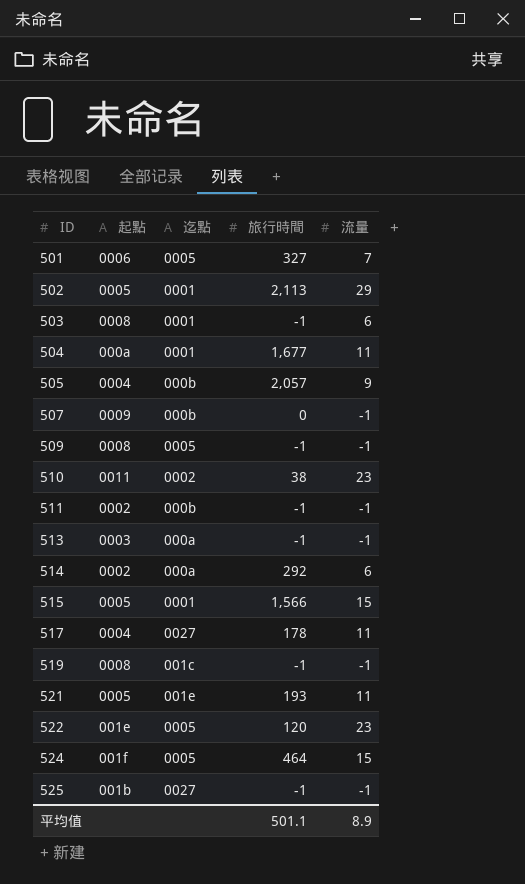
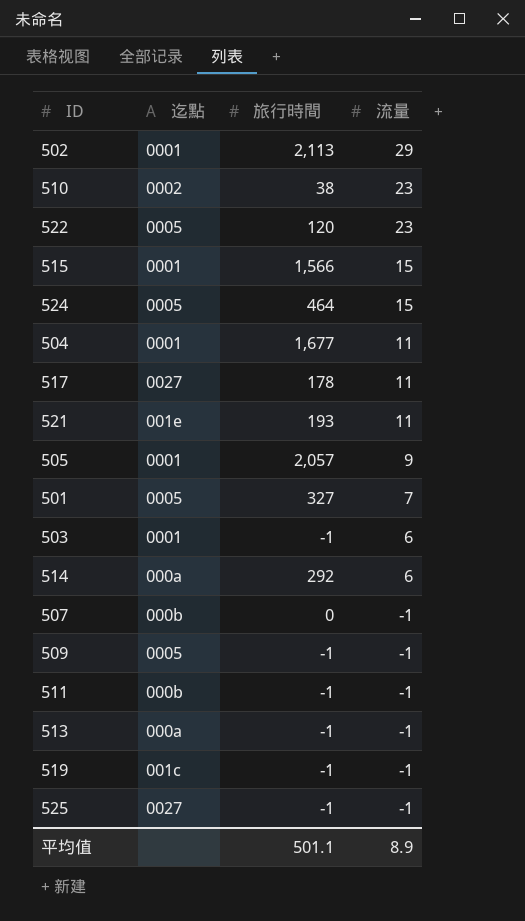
row order: ID ascending -> 流量 descending
column 起點 | position: 2 -> none
505 | 迄點: 000b -> 0001

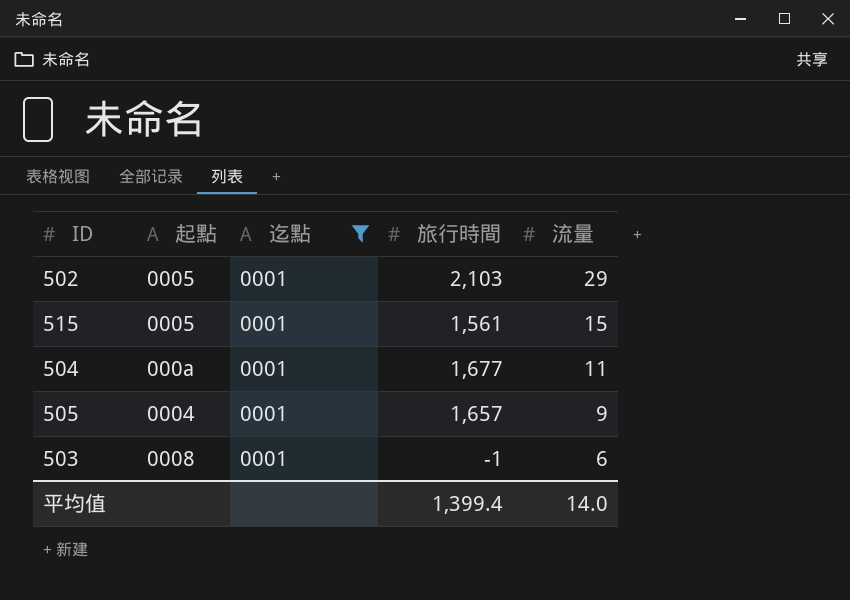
filter: none -> 迄點 = 0001
column 起點 | position: none -> 2
502 | 旅行時間: 2,113 -> 2,103
515 | 旅行時間: 1,566 -> 1,561
505 | 旅行時間: 2,057 -> 1,657
平均值 | 旅行時間: 501.1 -> 1,399.4
平均值 | 流量: 8.9 -> 14.0

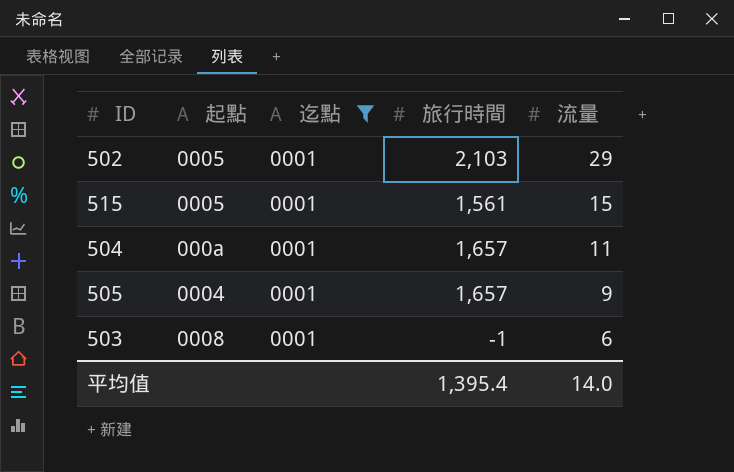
504 | 旅行時間: 1,677 -> 1,657
平均值 | 旅行時間: 1,399.4 -> 1,395.4

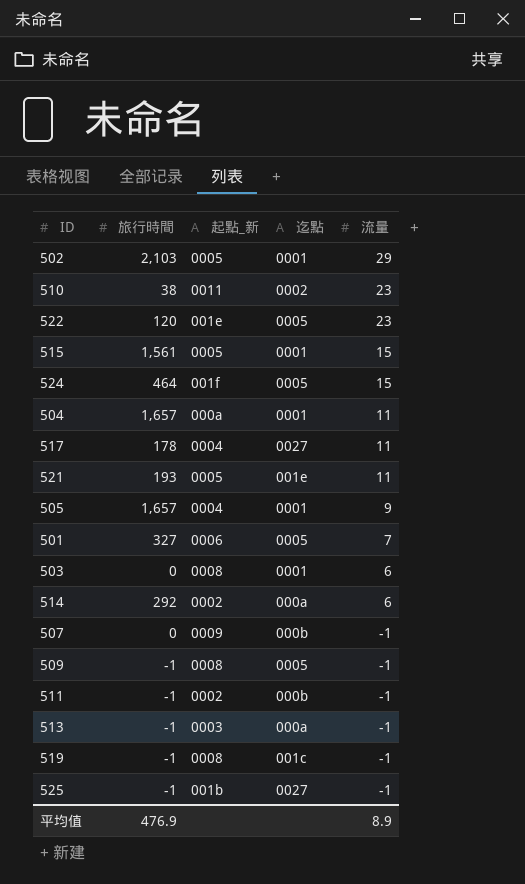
filter: 迄點 = 0001 -> none
column 旅行時間 | position: 4 -> 2
column name: 起點 -> 起點_新
503 | 旅行時間: -1 -> 0
平均值 | 旅行時間: 1,395.4 -> 476.9
平均值 | 流量: 14.0 -> 8.9

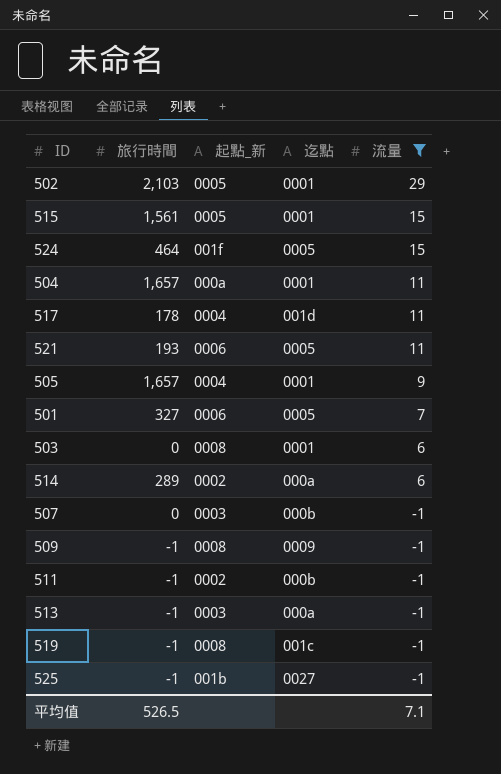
filter: none -> 流量 != 23
517 | 迄點: 0027 -> 001d
521 | 起點_新: 0005 -> 0006
521 | 迄點: 001e -> 0005
514 | 旅行時間: 292 -> 289
507 | 起點_新: 0009 -> 0003
509 | 迄點: 0005 -> 0009
平均值 | 旅行時間: 476.9 -> 526.5
平均值 | 流量: 8.9 -> 7.1

